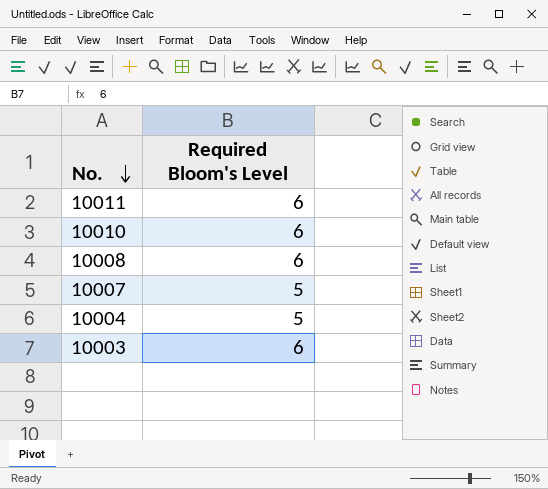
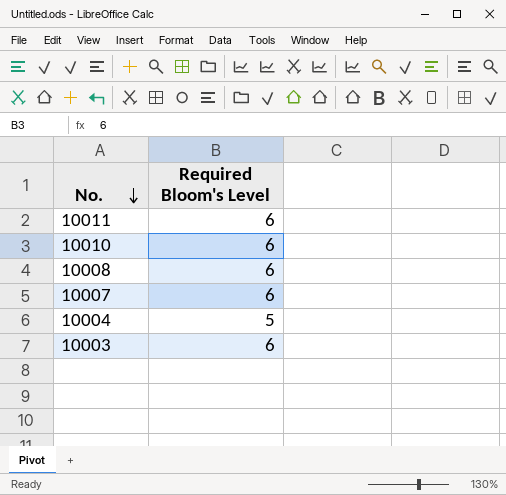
10007 | Required Bloom's Level: 5 -> 6

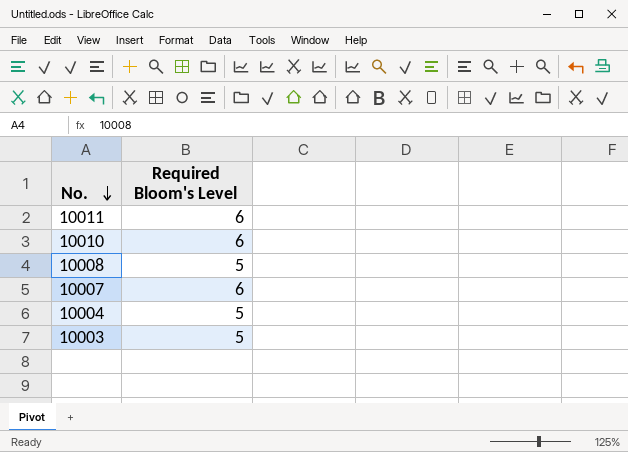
10008 | Required Bloom's Level: 6 -> 5
10003 | Required Bloom's Level: 6 -> 5

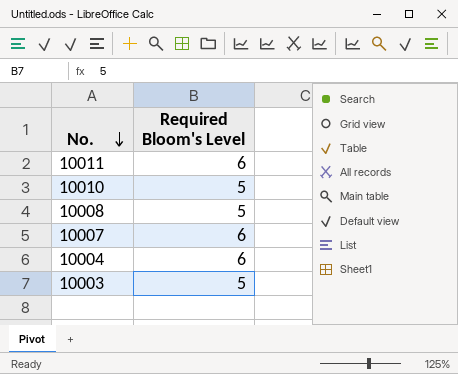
10010 | Required Bloom's Level: 6 -> 5
10004 | Required Bloom's Level: 5 -> 6

